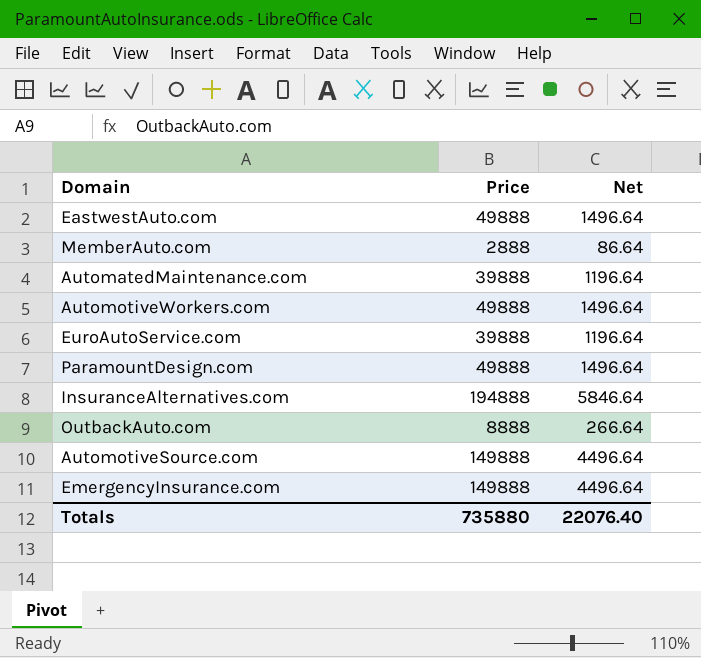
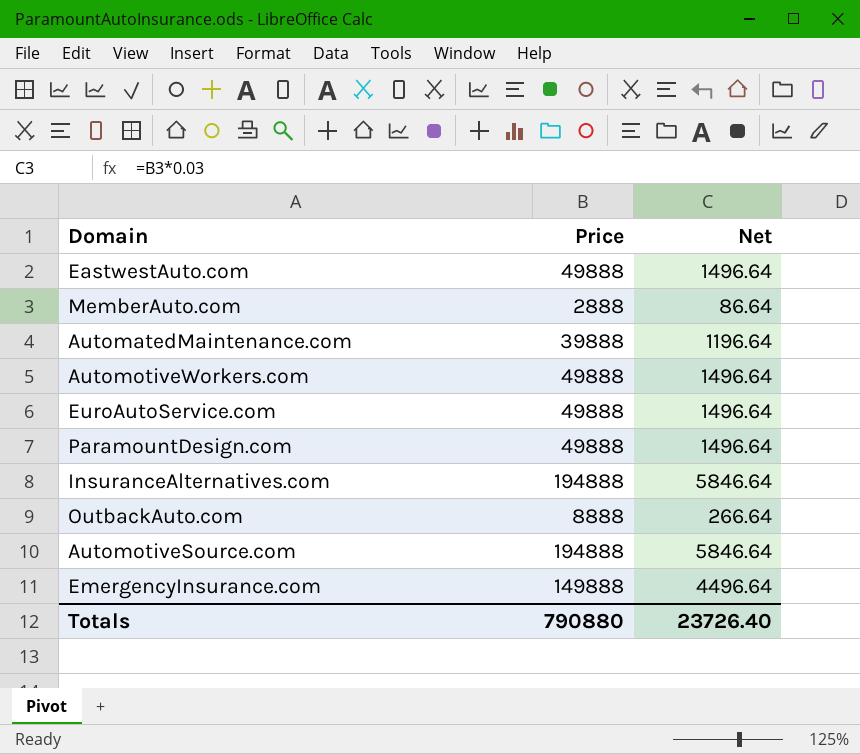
EuroAutoService.com | Price: 39888 -> 49888
EuroAutoService.com | Net: 1196.64 -> 1496.64
AutomotiveSource.com | Price: 149888 -> 194888
AutomotiveSource.com | Net: 4496.64 -> 5846.64
Totals | Price: 735880 -> 790880
Totals | Net: 22076.40 -> 23726.40

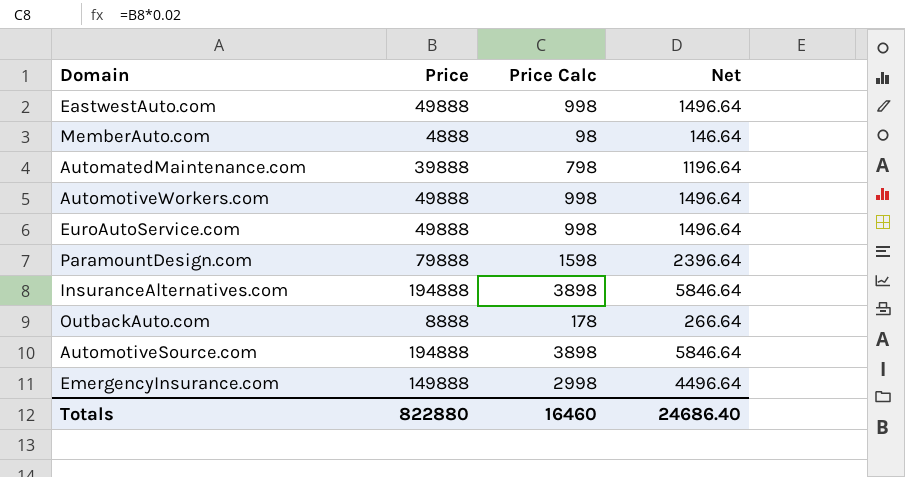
column Price Calc | formula: none -> [Price] * 0.02
MemberAuto.com | Price: 2888 -> 4888
MemberAuto.com | Net: 86.64 -> 146.64
ParamountDesign.com | Price: 49888 -> 79888
ParamountDesign.com | Net: 1496.64 -> 2396.64
Totals | Price: 790880 -> 822880
Totals | Net: 23726.40 -> 24686.40

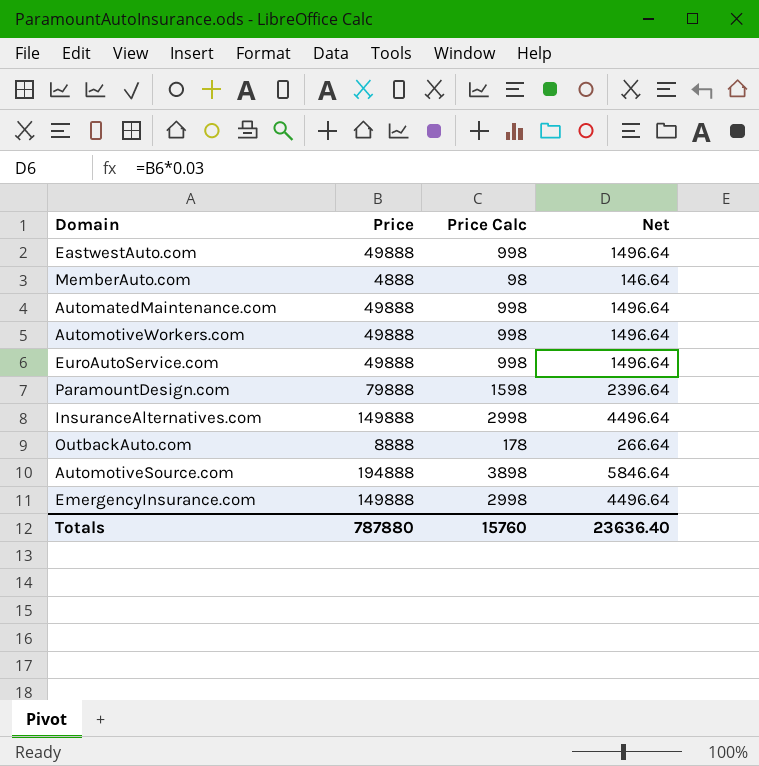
AutomatedMaintenance.com | Price: 39888 -> 49888
AutomatedMaintenance.com | Price Calc: 798 -> 998
AutomatedMaintenance.com | Net: 1196.64 -> 1496.64
InsuranceAlternatives.com | Price: 194888 -> 149888
InsuranceAlternatives.com | Price Calc: 3898 -> 2998
InsuranceAlternatives.com | Net: 5846.64 -> 4496.64
Totals | Price: 822880 -> 787880
Totals | Price Calc: 16460 -> 15760
Totals | Net: 24686.40 -> 23636.40

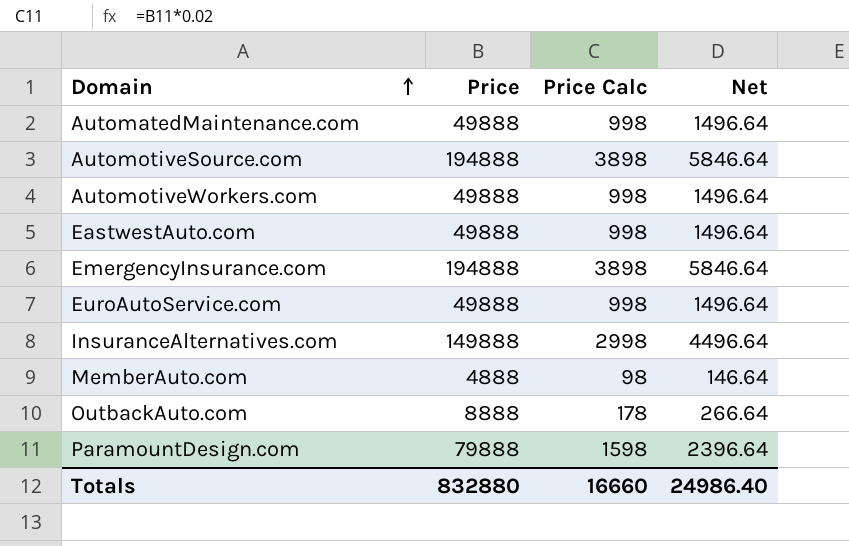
row order: none -> Domain ascending
EmergencyInsurance.com | Price: 149888 -> 194888
EmergencyInsurance.com | Price Calc: 2998 -> 3898
EmergencyInsurance.com | Net: 4496.64 -> 5846.64
Totals | Price: 787880 -> 832880
Totals | Price Calc: 15760 -> 16660
Totals | Net: 23636.40 -> 24986.40

